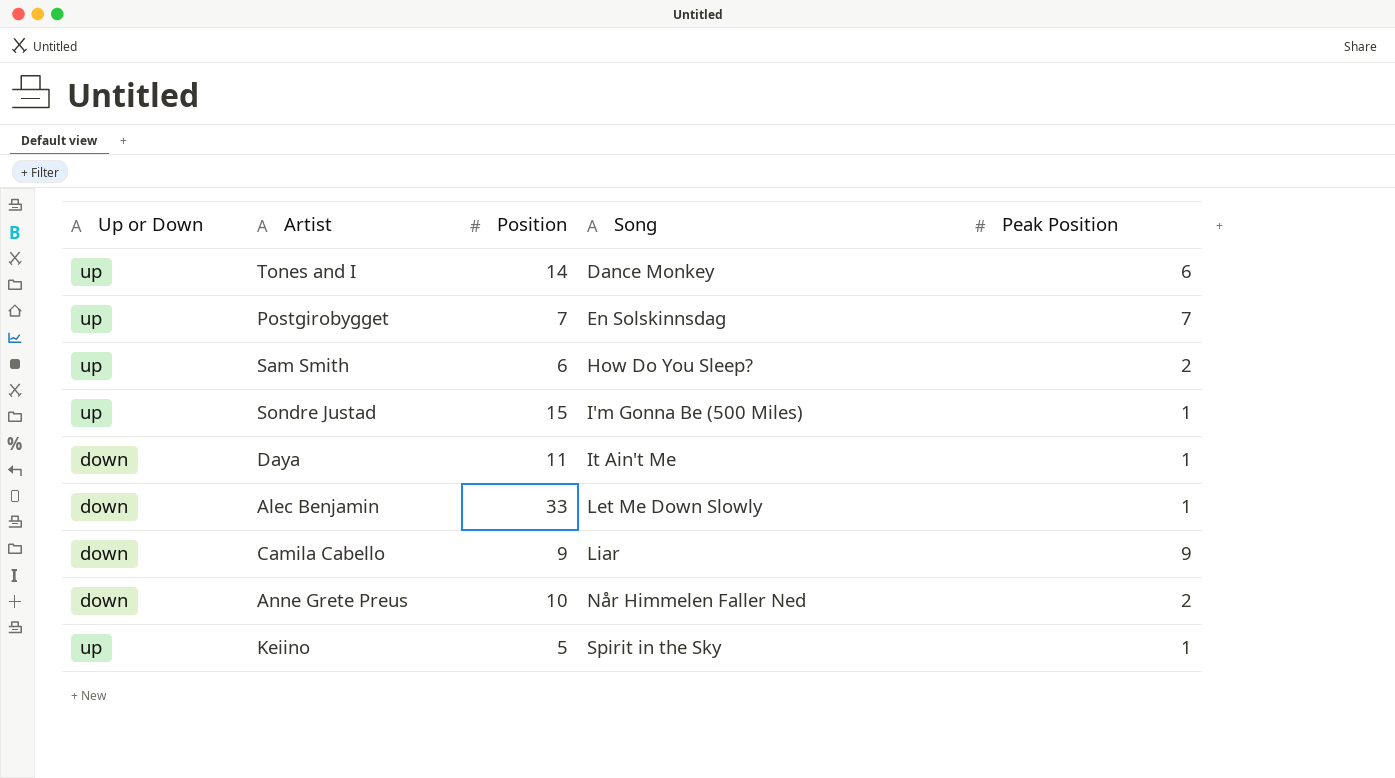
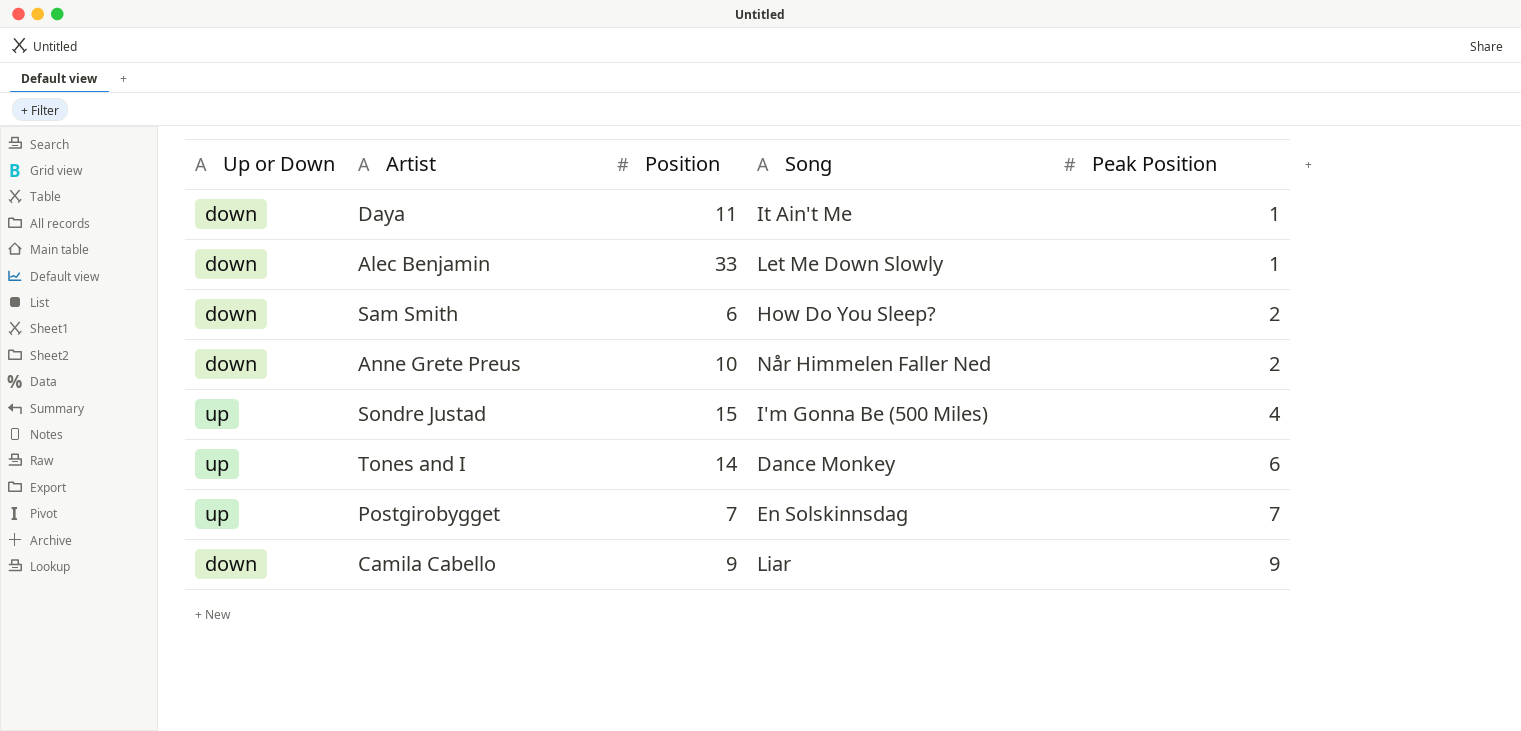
row order: Song ascending -> Peak Position ascending
row Keiino: up | 5 | Spirit in the Sky | 1 -> none
Sam Smith | Up or Down: up -> down
Sondre Justad | Peak Position: 1 -> 4

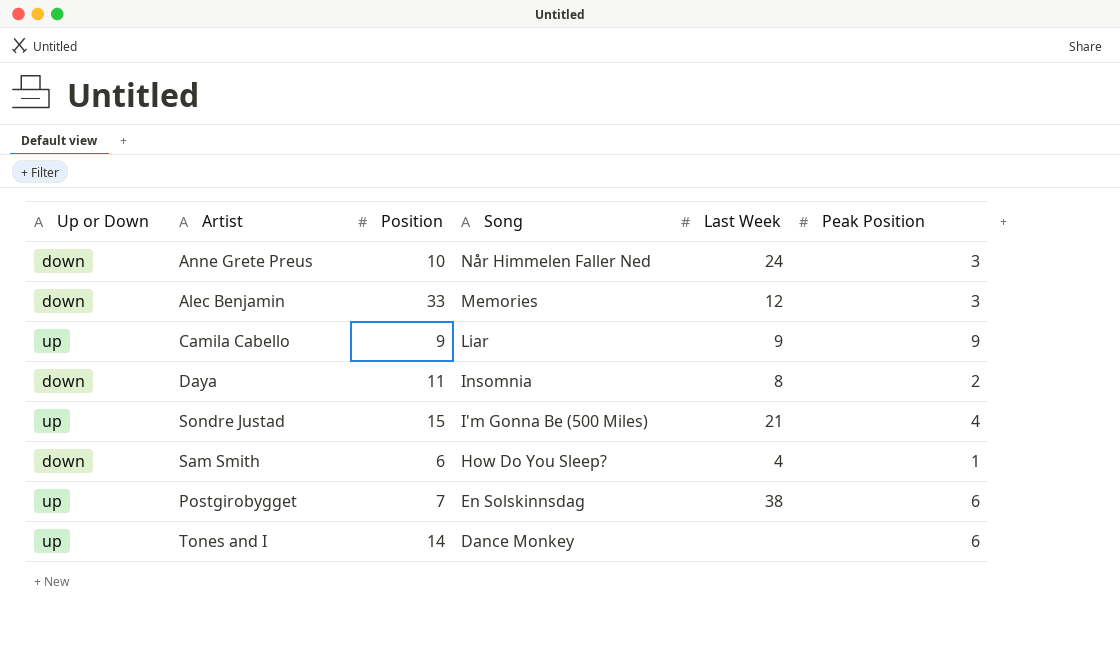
row order: Peak Position ascending -> Song descending
column Last Week | position: none -> 5
Anne Grete Preus | Peak Position: 2 -> 3
Alec Benjamin | Song: Let Me Down Slowly -> Memories
Alec Benjamin | Peak Position: 1 -> 3
Camila Cabello | Up or Down: down -> up
Daya | Song: It Ain't Me -> Insomnia
Daya | Peak Position: 1 -> 2
Sam Smith | Peak Position: 2 -> 1
Postgirobygget | Peak Position: 7 -> 6

